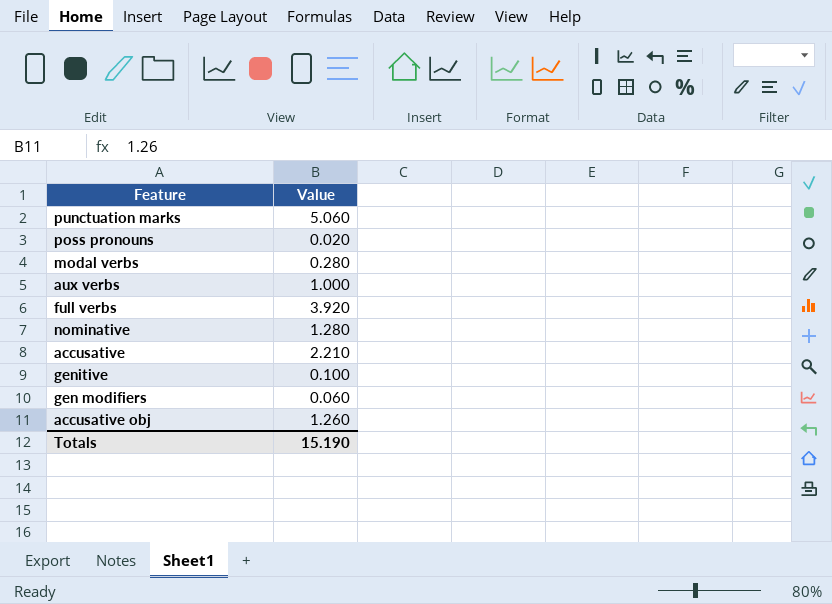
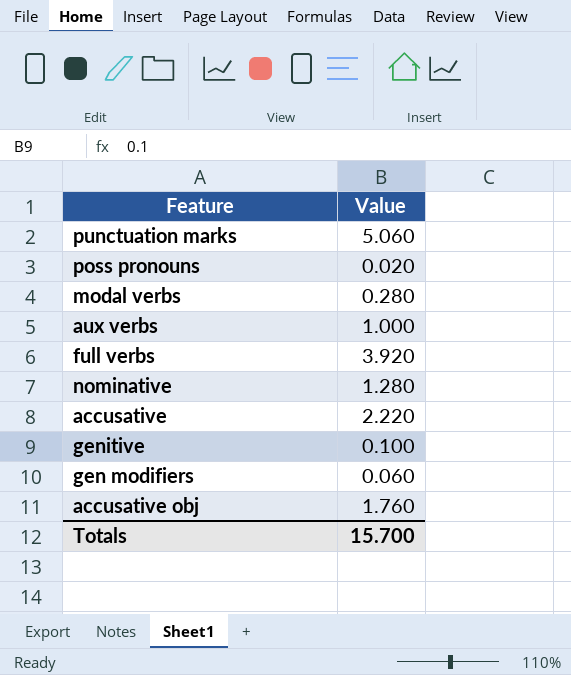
accusative | Value: 2.210 -> 2.220
accusative obj | Value: 1.260 -> 1.760
Totals | Value: 15.190 -> 15.700

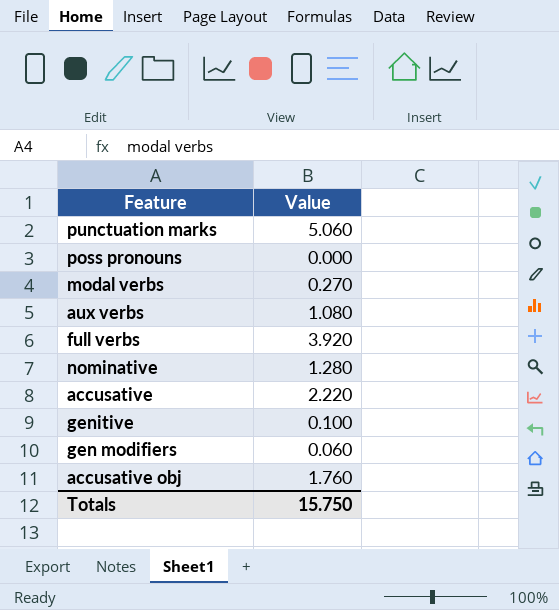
poss pronouns | Value: 0.020 -> 0.000
modal verbs | Value: 0.280 -> 0.270
aux verbs | Value: 1.000 -> 1.080
Totals | Value: 15.700 -> 15.750

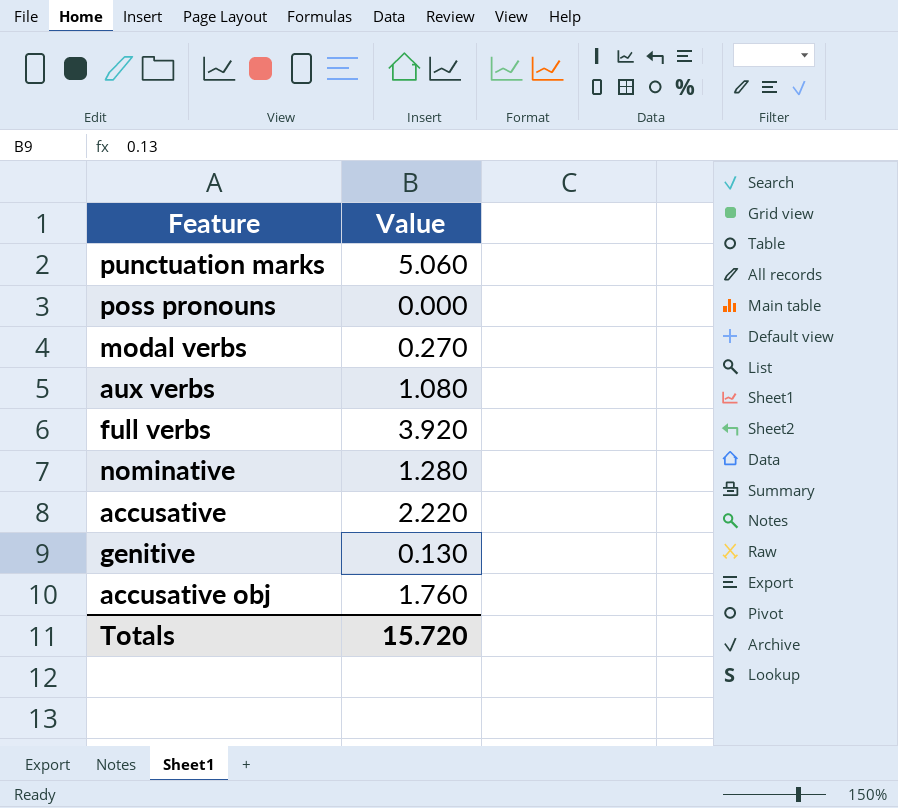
row gen modifiers: 0.060 -> none
genitive | Value: 0.100 -> 0.130
Totals | Value: 15.750 -> 15.720

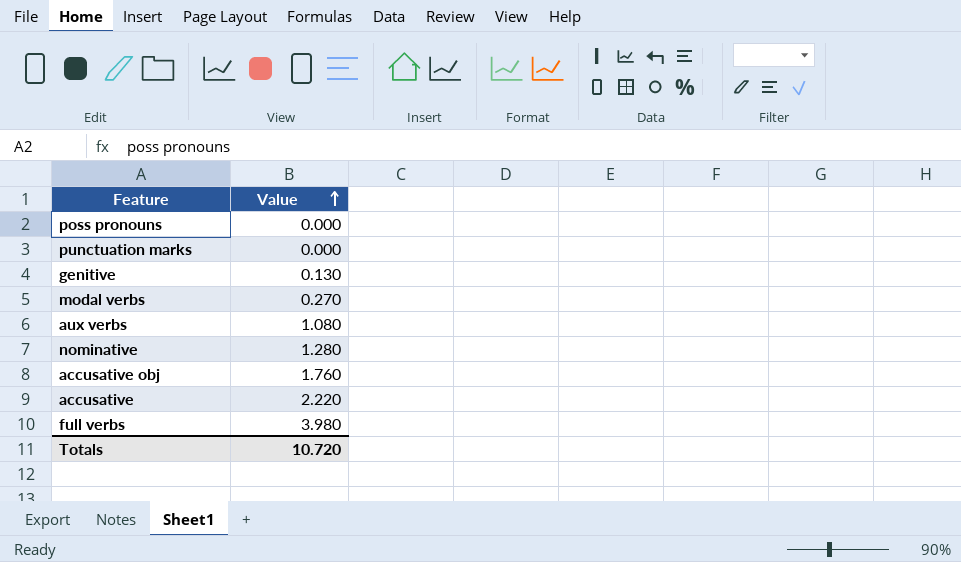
row order: none -> Value ascending
punctuation marks | Value: 5.060 -> 0.000
full verbs | Value: 3.920 -> 3.980
Totals | Value: 15.720 -> 10.720

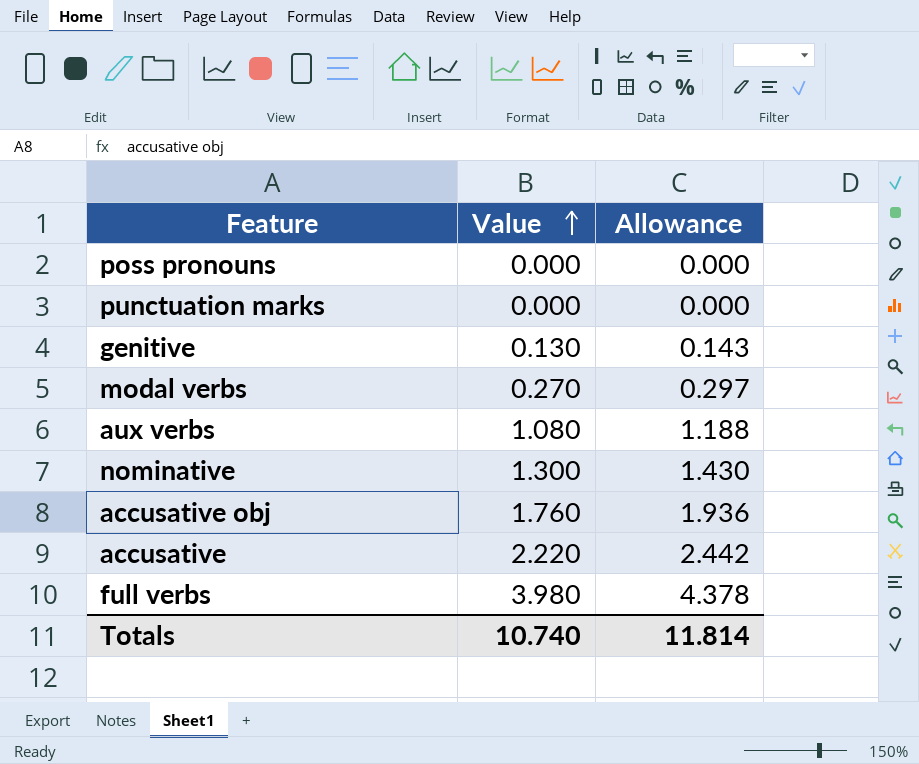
column Allowance | formula: none -> [Value] * 1.1
nominative | Value: 1.280 -> 1.300
Totals | Value: 10.720 -> 10.740

